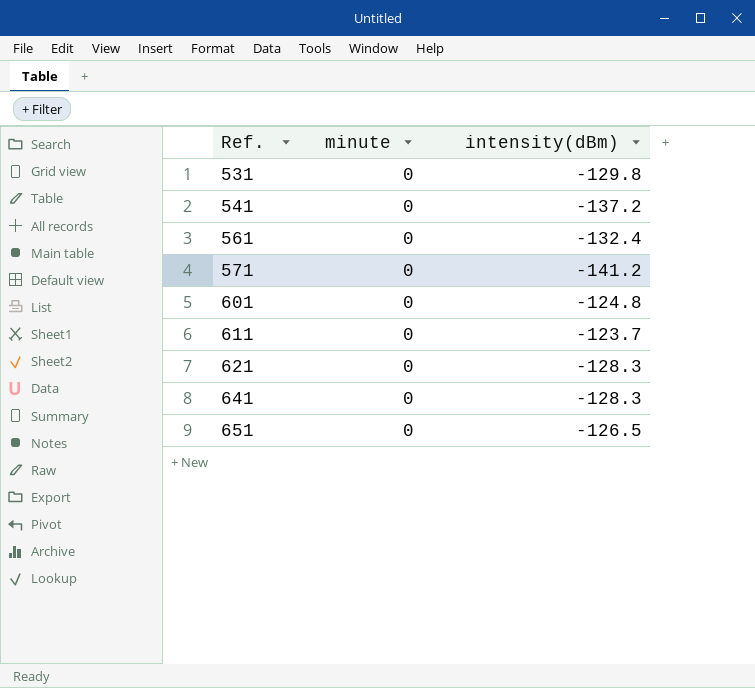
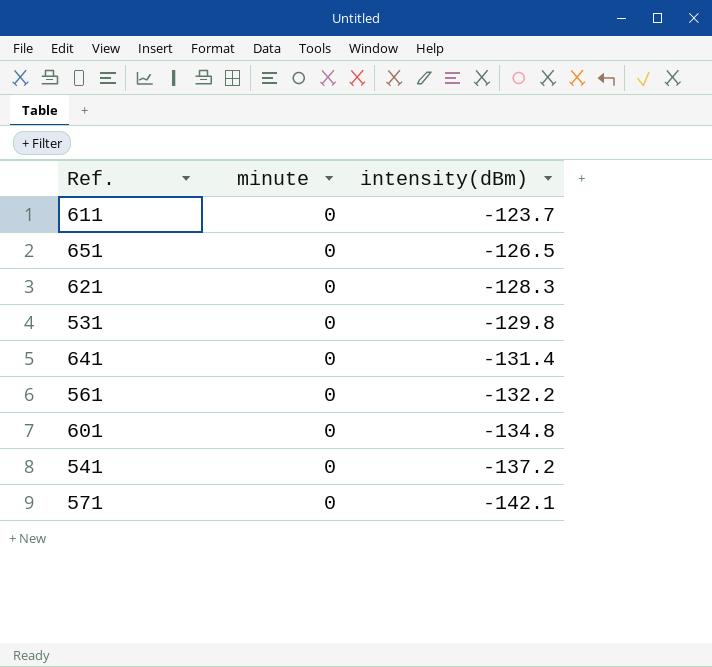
row order: Ref. ascending -> intensity(dBm) descending
641 | intensity(dBm): -128.3 -> -131.4
561 | intensity(dBm): -132.4 -> -132.2
601 | intensity(dBm): -124.8 -> -134.8
571 | intensity(dBm): -141.2 -> -142.1

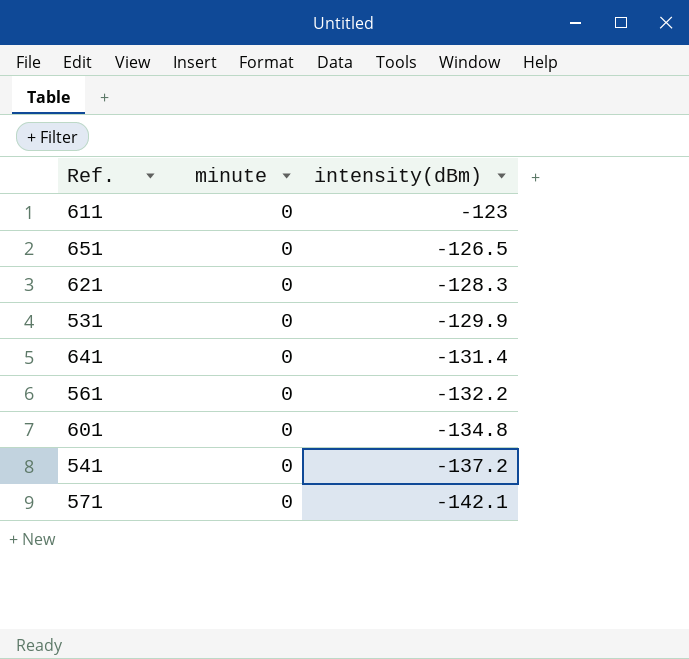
611 | intensity(dBm): -123.7 -> -123
531 | intensity(dBm): -129.8 -> -129.9

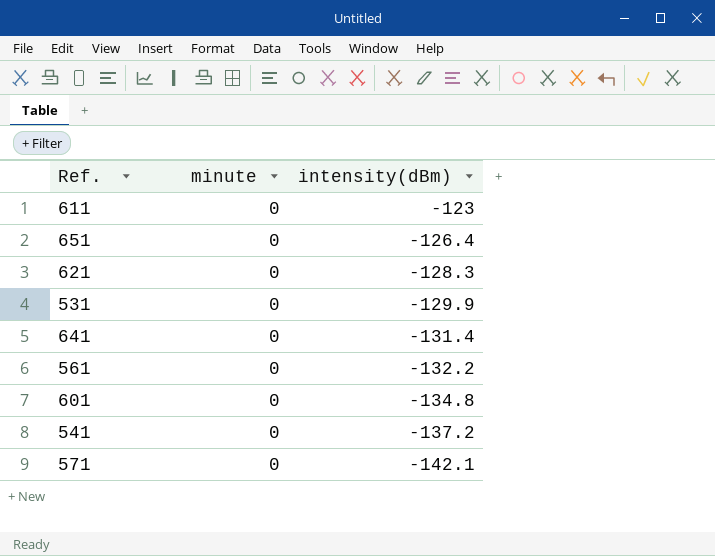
651 | intensity(dBm): -126.5 -> -126.4

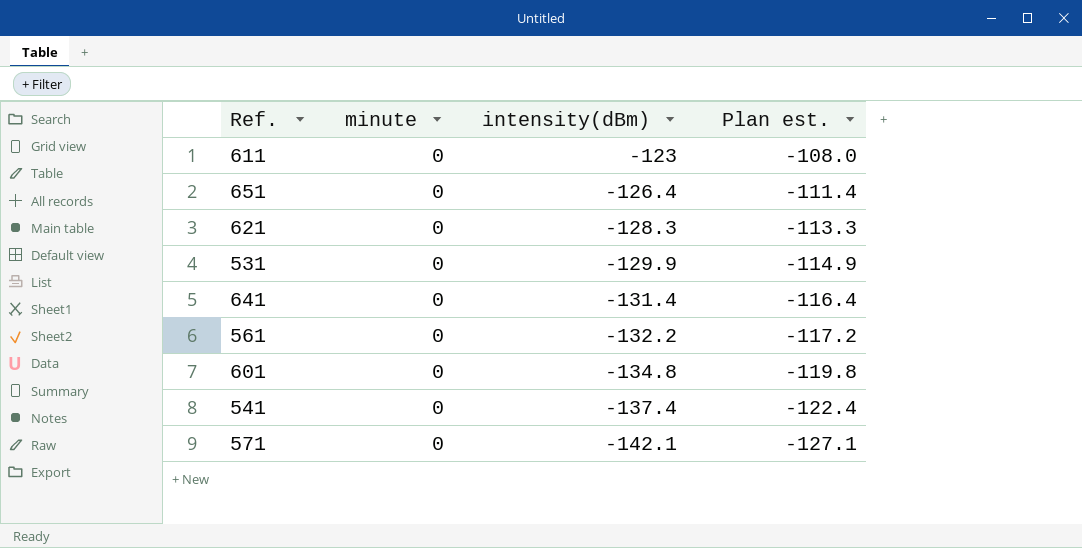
column Plan est. | formula: none -> [intensity(dBm)] + 15
541 | intensity(dBm): -137.2 -> -137.4

